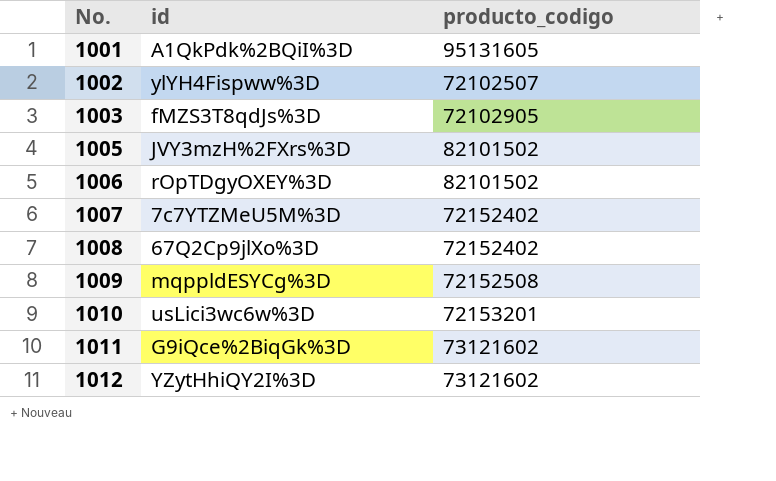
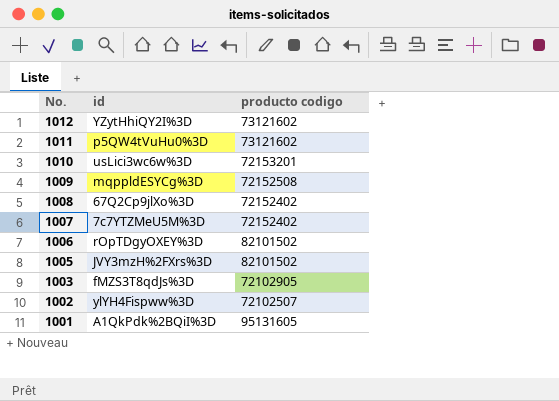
row order: No. ascending -> No. descending
column name: producto_codigo -> producto codigo
1011 | id: G9iQce%2BiqGk%3D -> p5QW4tVuHu0%3D

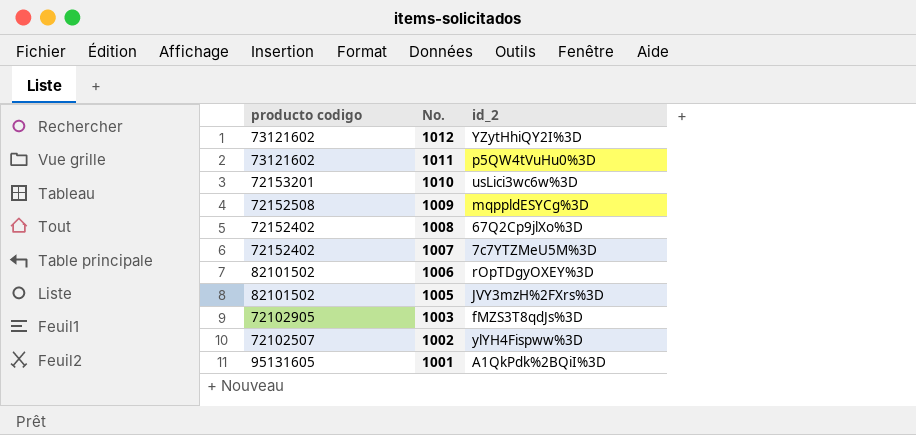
column producto codigo | position: 3 -> 1
column name: id -> id_2

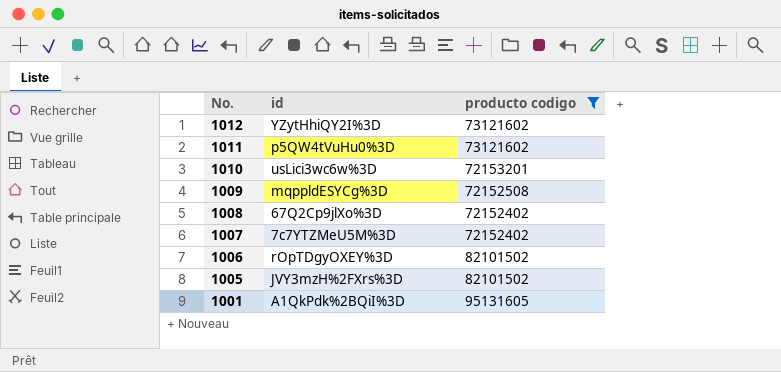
filter: none -> producto codigo >= 72152402
column name: id_2 -> id
column producto codigo | position: 1 -> 3

